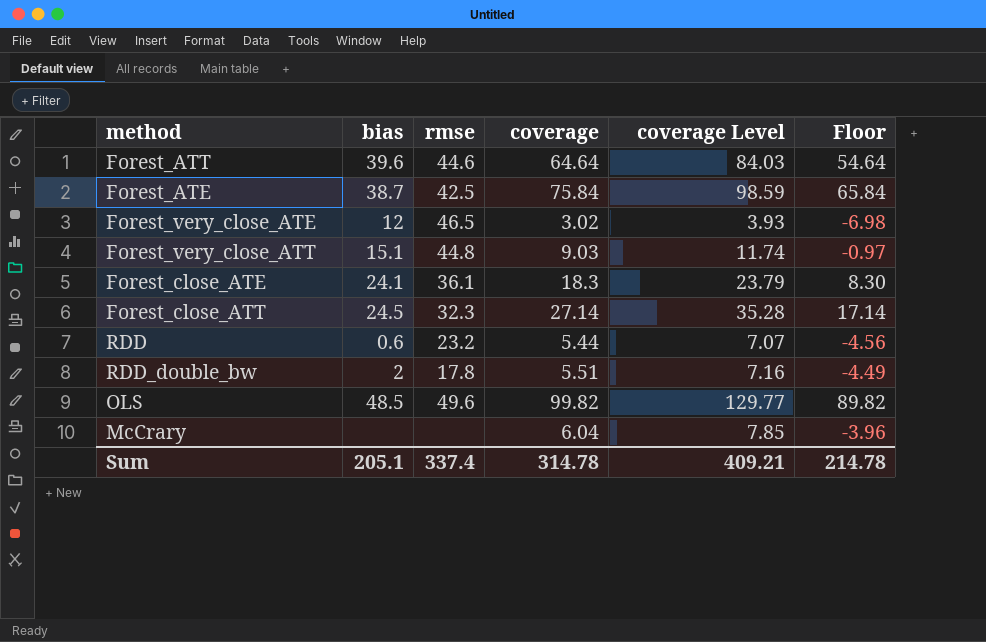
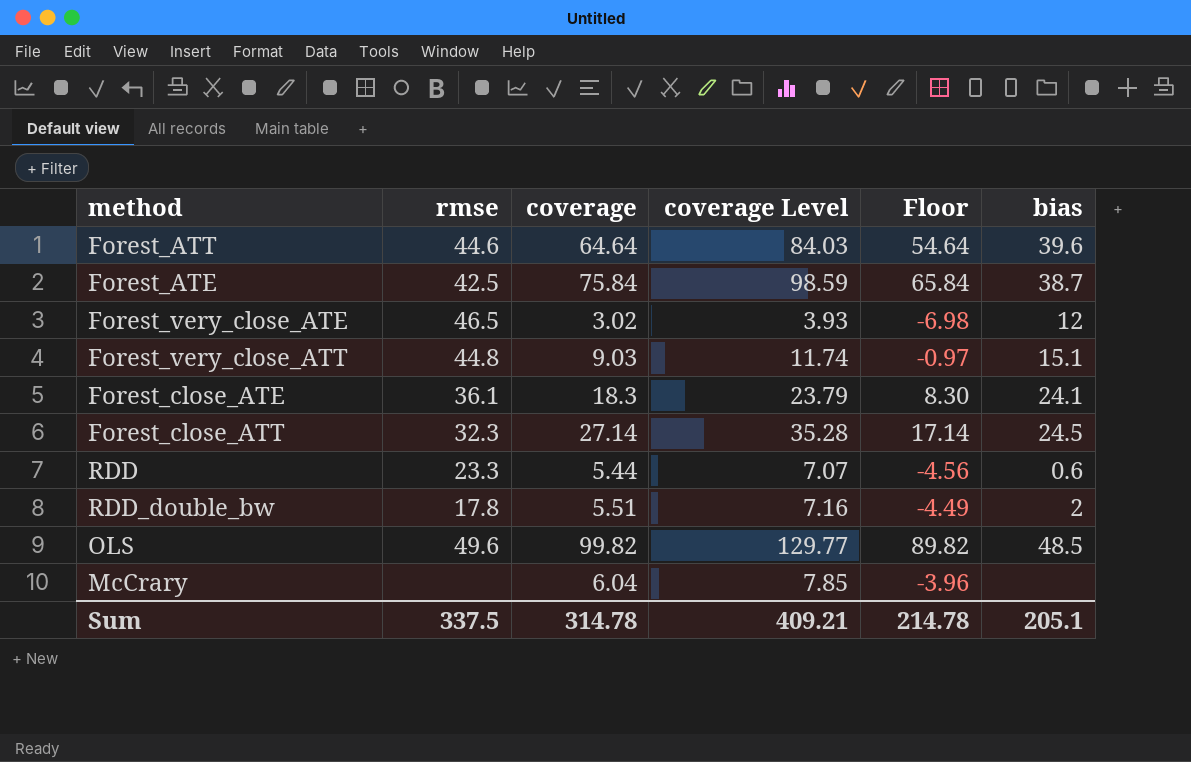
column bias | position: 2 -> 6
RDD | rmse: 23.2 -> 23.3
Sum | rmse: 337.4 -> 337.5

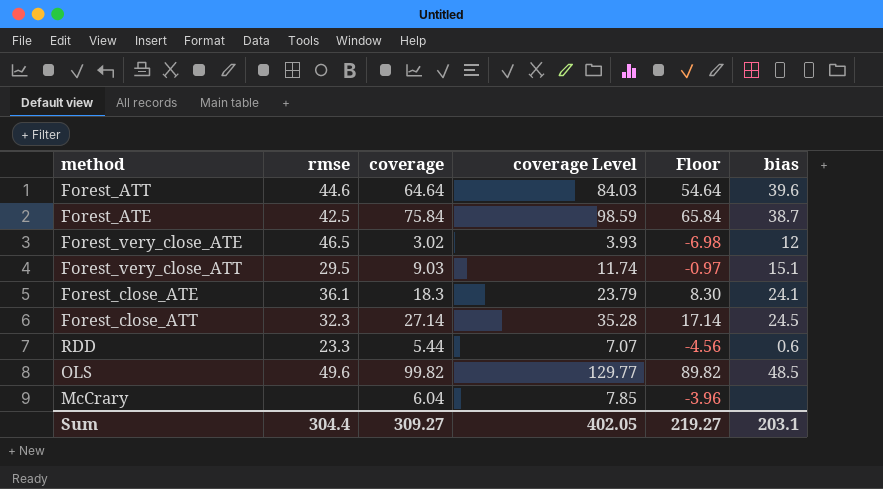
row RDD_double_bw: 17.8 | 5.51 | 7.16 | -4.49 | 2 -> none
Forest_very_close_ATT | rmse: 44.8 -> 29.5
Sum | rmse: 337.5 -> 304.4
Sum | coverage: 314.78 -> 309.27
Sum | coverage Level: 409.21 -> 402.05
Sum | Floor: 214.78 -> 219.27
Sum | bias: 205.1 -> 203.1

